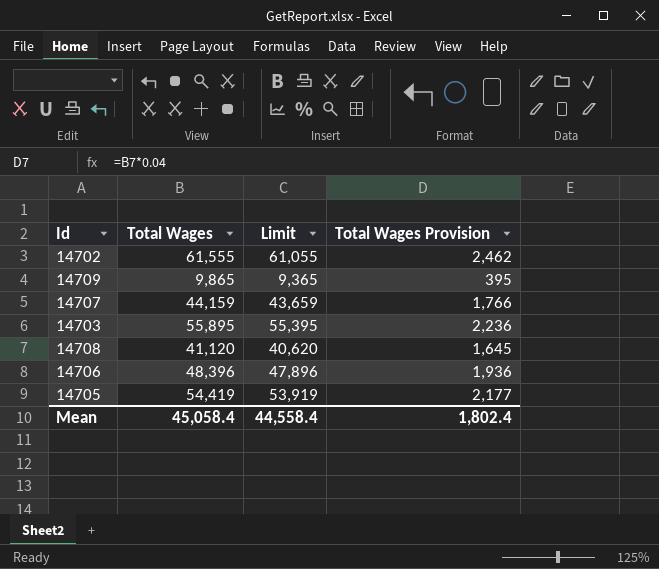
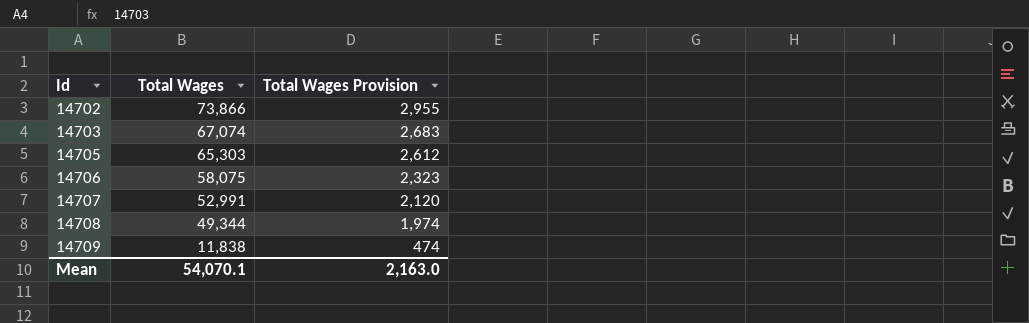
row order: none -> Id ascending
column Limit | formula: [Total Wages] - 500 -> none
14702 | Total Wages: 61,555 -> 73,866
14702 | Total Wages Provision: 2,462 -> 2,955
14703 | Total Wages: 55,895 -> 67,074
14703 | Total Wages Provision: 2,236 -> 2,683
14705 | Total Wages: 54,419 -> 65,303
14705 | Total Wages Provision: 2,177 -> 2,612
14706 | Total Wages: 48,396 -> 58,075
14706 | Total Wages Provision: 1,936 -> 2,323
14707 | Total Wages: 44,159 -> 52,991
14707 | Total Wages Provision: 1,766 -> 2,120
14708 | Total Wages: 41,120 -> 49,344
14708 | Total Wages Provision: 1,645 -> 1,974
14709 | Total Wages: 9,865 -> 11,838
14709 | Total Wages Provision: 395 -> 474
Mean | Total Wages: 45,058.4 -> 54,070.1
Mean | Total Wages Provision: 1,802.4 -> 2,163.0

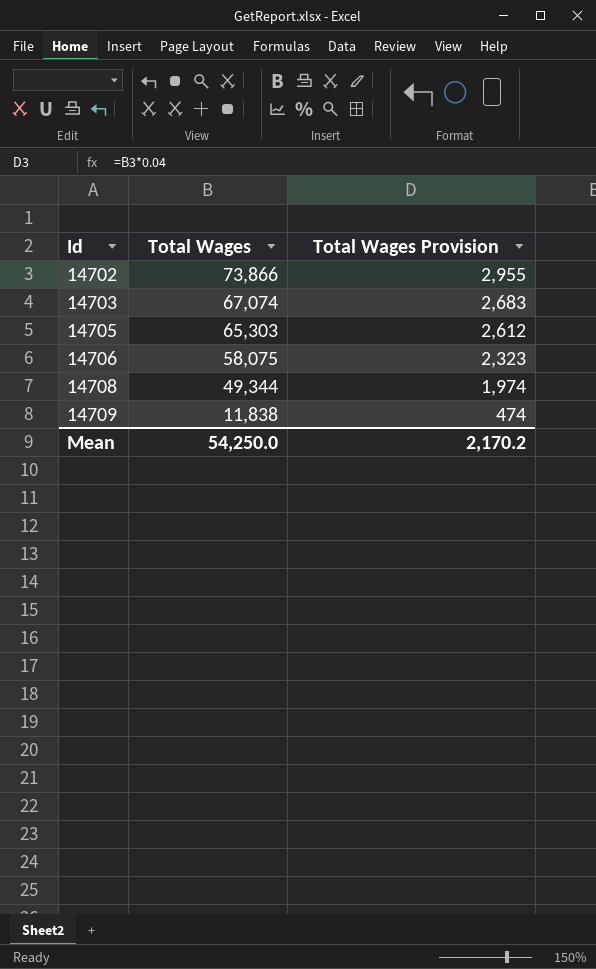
row 14707: 52,991 | 2,120 -> none
Mean | Total Wages: 54,070.1 -> 54,250.0
Mean | Total Wages Provision: 2,163.0 -> 2,170.2

